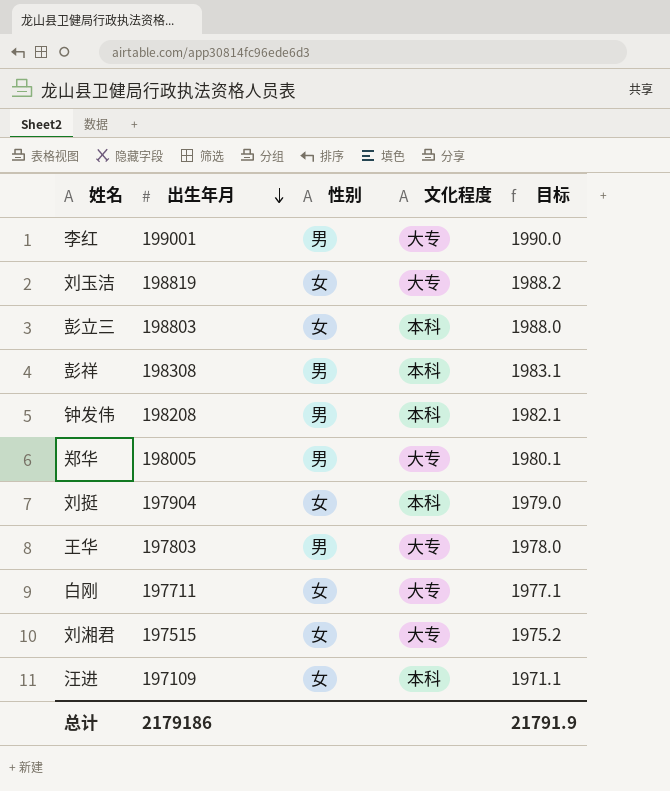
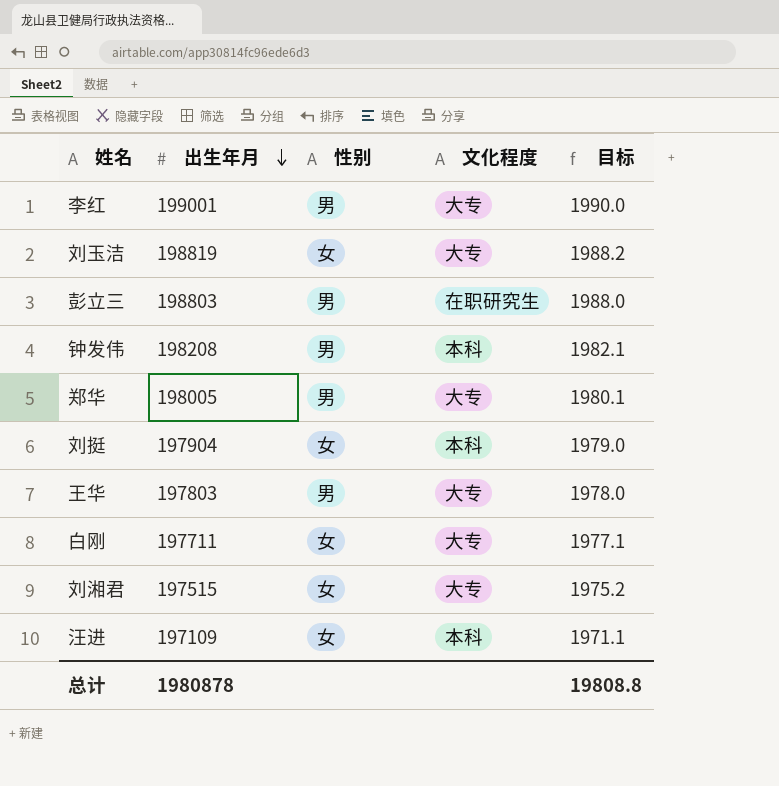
row 彭祥: 198308 | 男 | 本科 | 1983.1 -> none
彭立三 | 性别: 女 -> 男
彭立三 | 文化程度: 本科 -> 在职研究生
总计 | 出生年月: 2179186 -> 1980878
总计 | 目标: 21791.9 -> 19808.8

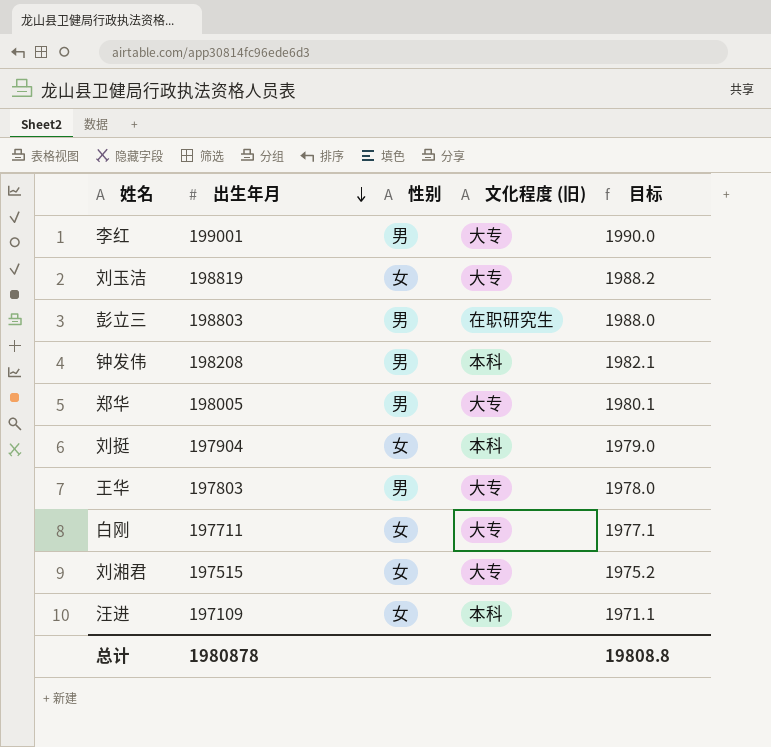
column name: 文化程度 -> 文化程度 (旧)

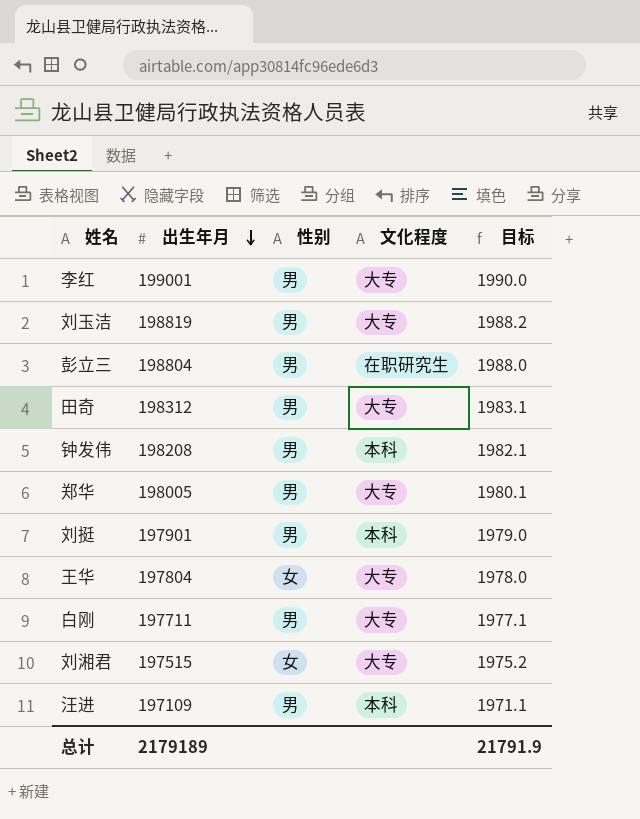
column name: 文化程度 (旧) -> 文化程度
刘玉洁 | 性别: 女 -> 男
彭立三 | 出生年月: 198803 -> 198804
row 田奇: none -> 198312 | 男 | 大专 | 1983.1
刘挺 | 出生年月: 197904 -> 197901
刘挺 | 性别: 女 -> 男
王华 | 出生年月: 197803 -> 197804
王华 | 性别: 男 -> 女
白刚 | 性别: 女 -> 男
汪进 | 性别: 女 -> 男
总计 | 出生年月: 1980878 -> 2179189
总计 | 目标: 19808.8 -> 21791.9

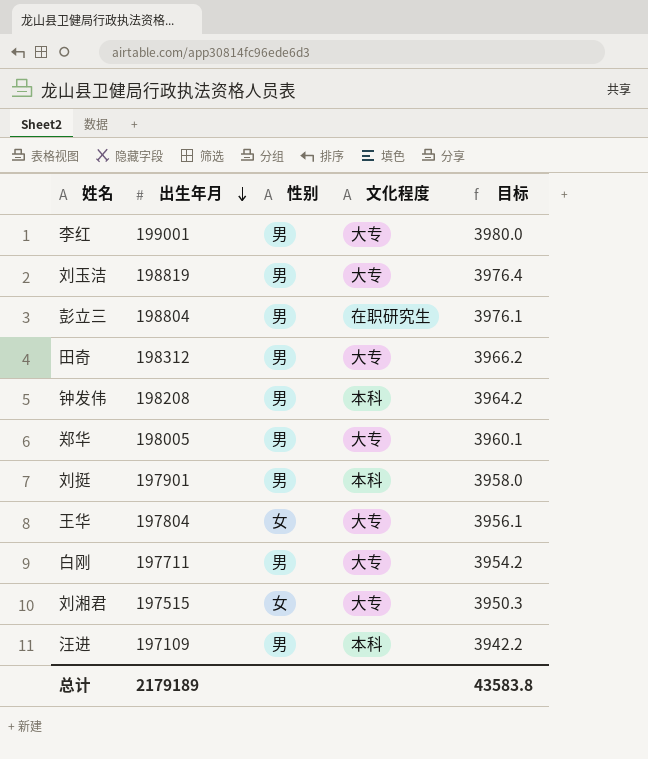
column 目标 | formula: [出生年月] * 0.01 -> [出生年月] * 0.02
总计 | 目标: 21791.9 -> 43583.8

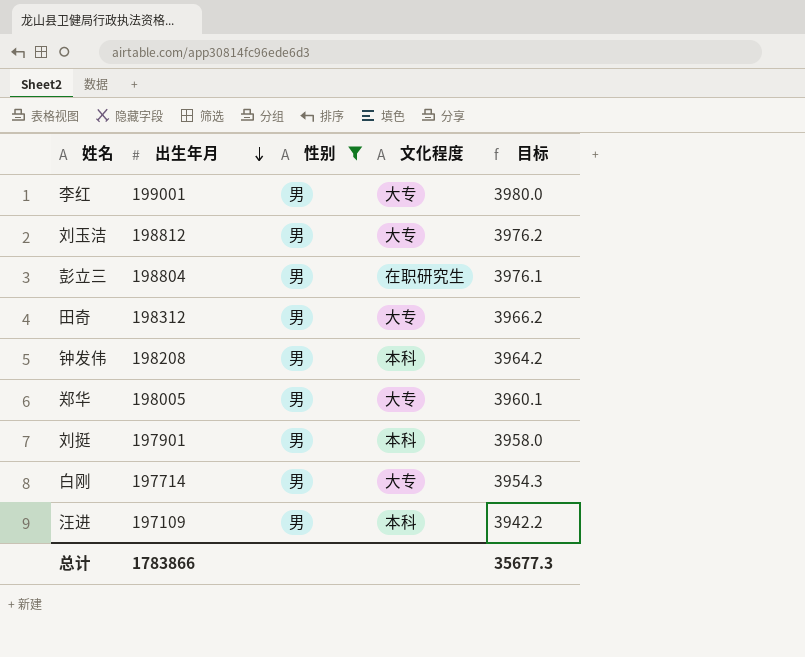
filter: none -> 性别 = 男
刘玉洁 | 出生年月: 198819 -> 198812
刘玉洁 | 目标: 3976.4 -> 3976.2
白刚 | 出生年月: 197711 -> 197714
白刚 | 目标: 3954.2 -> 3954.3
总计 | 出生年月: 2179189 -> 1783866
总计 | 目标: 43583.8 -> 35677.3

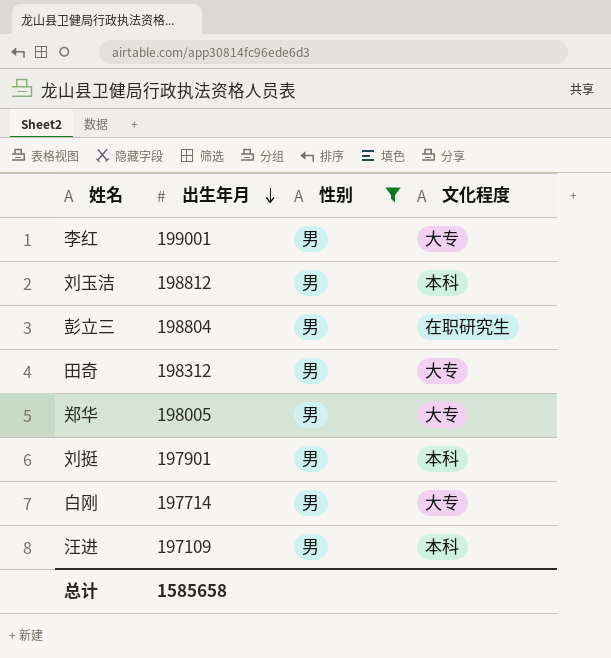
column 目标 | formula: [出生年月] * 0.02 -> none
row 钟发伟: 198208 | 男 | 本科 | 3964.2 -> none
刘玉洁 | 文化程度: 大专 -> 本科
总计 | 出生年月: 1783866 -> 1585658

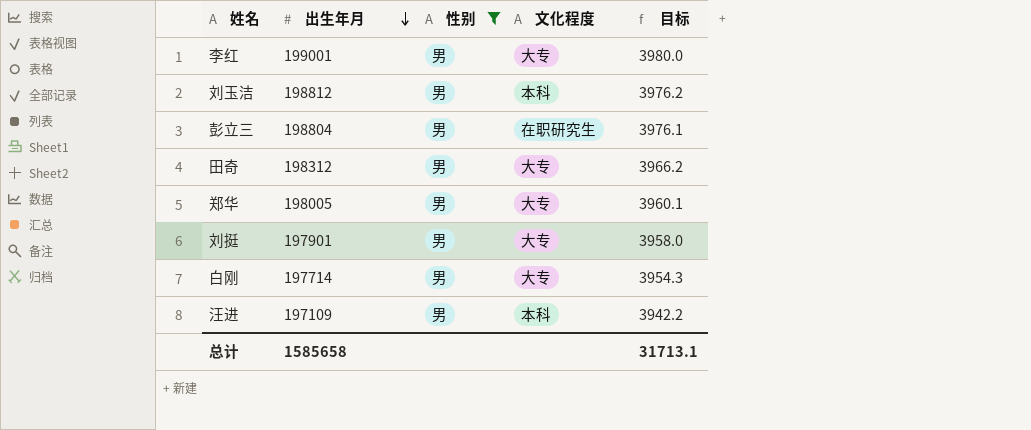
column 目标 | formula: none -> [出生年月] * 0.02
刘挺 | 文化程度: 本科 -> 大专

